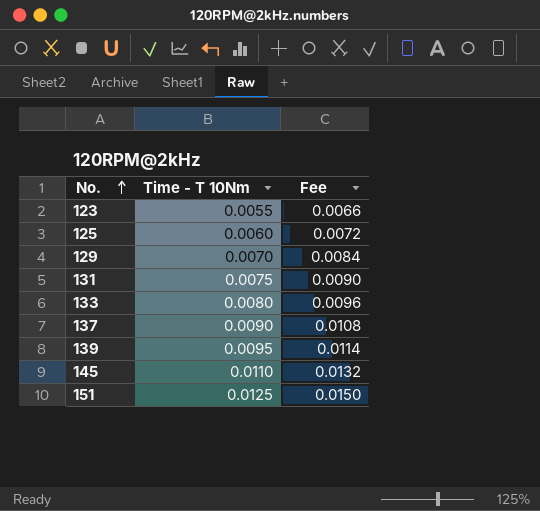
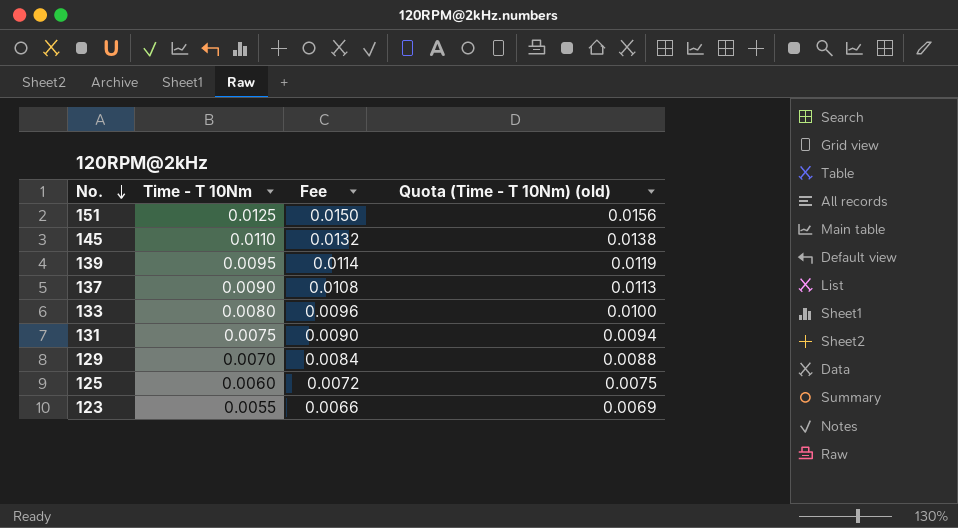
row order: No. ascending -> No. descending
column Quota (Time - T 10Nm) (old) | formula: none -> [Time - T 10Nm] * 1.25

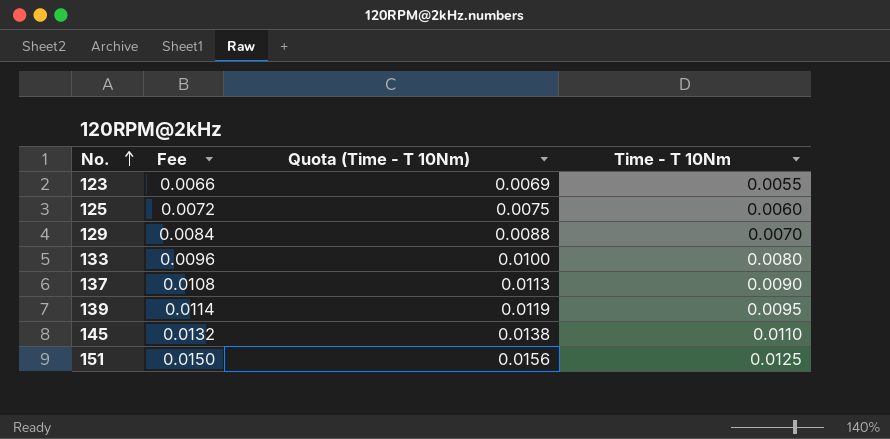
row order: No. descending -> No. ascending
column name: Quota (Time - T 10Nm) (old) -> Quota (Time - T 10Nm)
column Time - T 10Nm | position: 2 -> 4
row 131: 0.0075 | 0.0090 | 0.0094 -> none

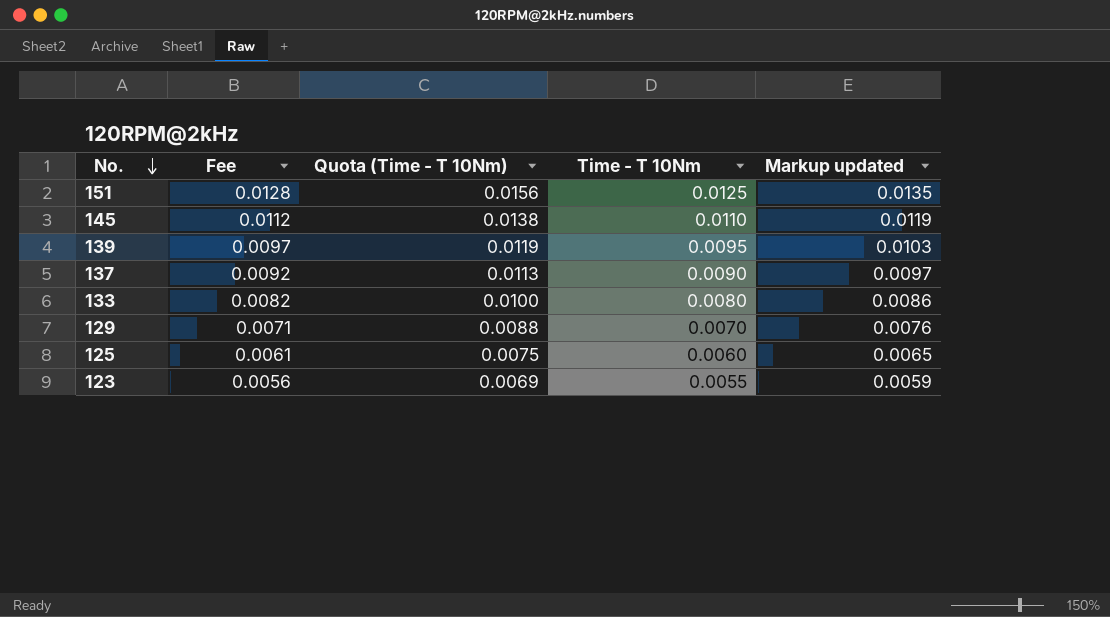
row order: No. ascending -> No. descending
column Fee | formula: [Time - T 10Nm] * 1.2 -> [Time - T 10Nm] * 1.02
column Markup updated | formula: none -> [Time - T 10Nm] * 1.08

